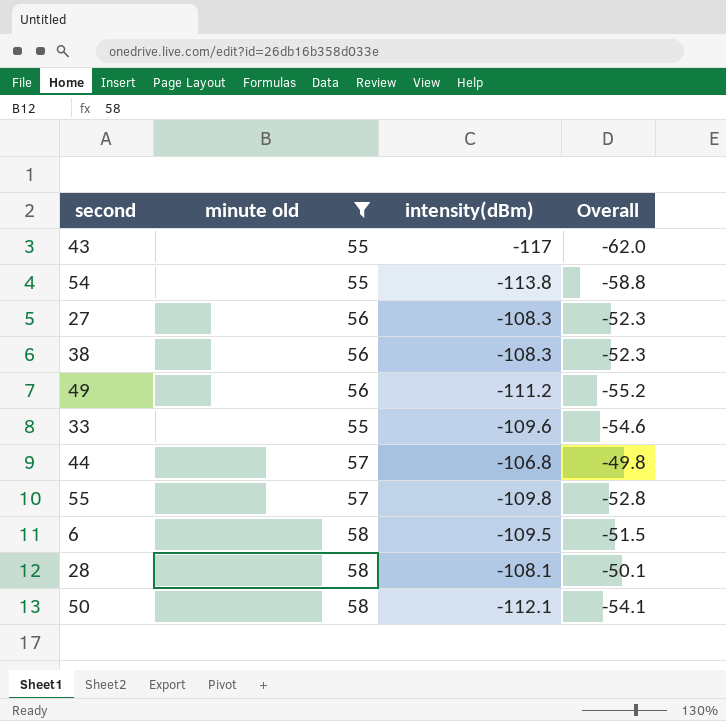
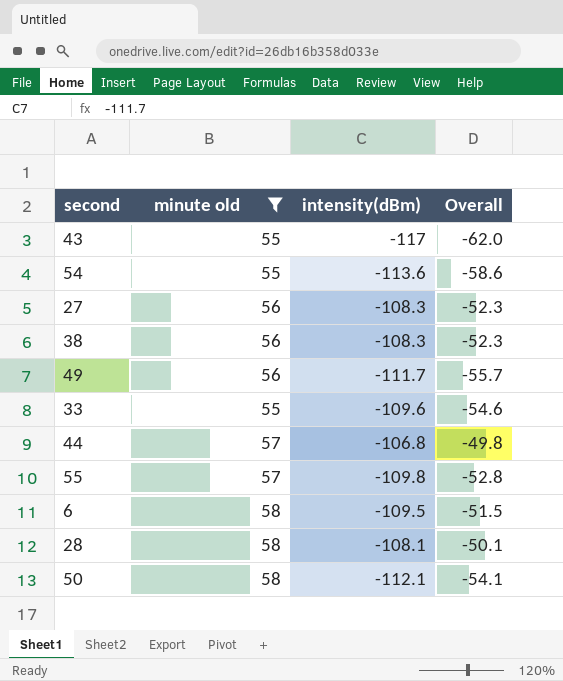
54 | intensity(dBm): -113.8 -> -113.6
54 | Overall: -58.8 -> -58.6
49 | intensity(dBm): -111.2 -> -111.7
49 | Overall: -55.2 -> -55.7

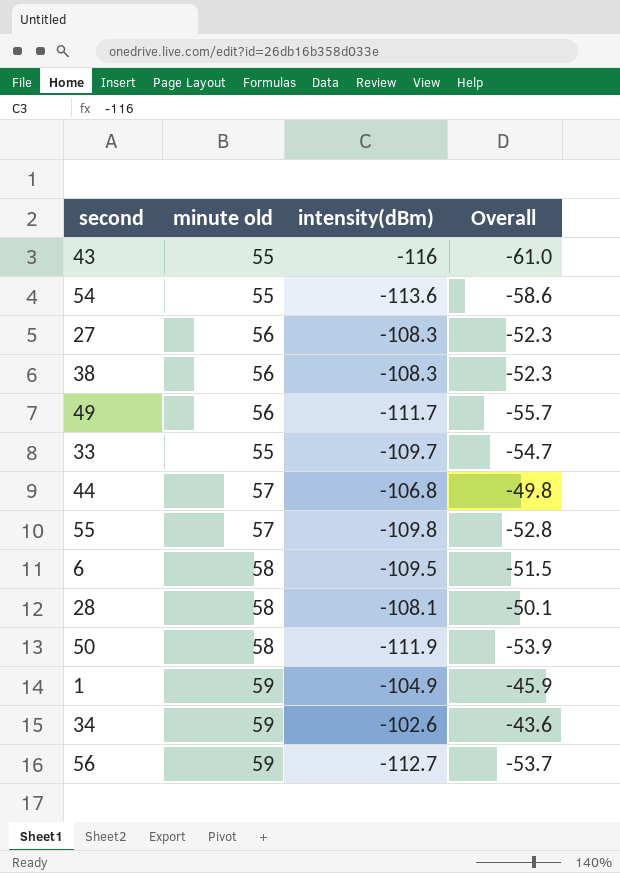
filter: minute old != 59 -> none
43 | intensity(dBm): -117 -> -116
43 | Overall: -62.0 -> -61.0
33 | intensity(dBm): -109.6 -> -109.7
33 | Overall: -54.6 -> -54.7
50 | intensity(dBm): -112.1 -> -111.9
50 | Overall: -54.1 -> -53.9

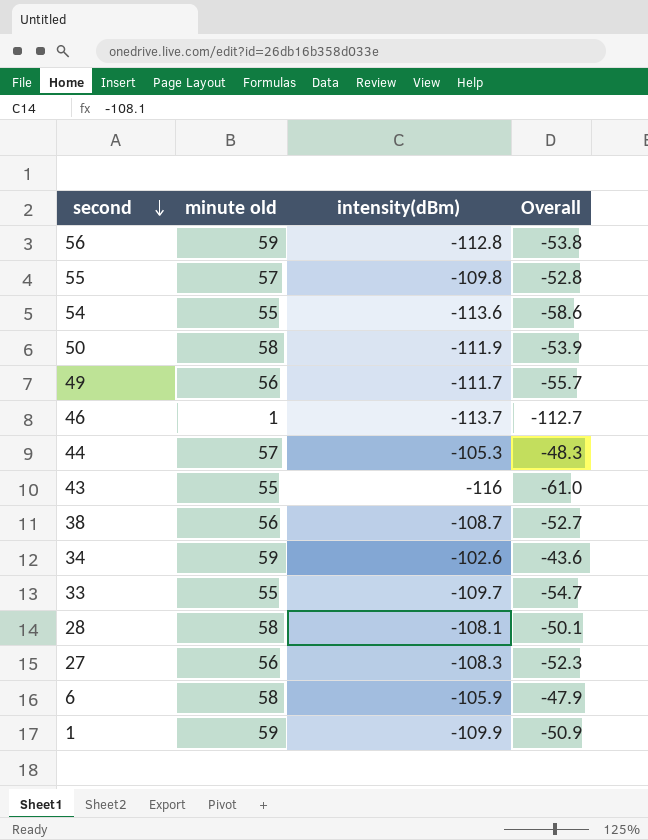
row order: none -> second descending
56 | intensity(dBm): -112.7 -> -112.8
56 | Overall: -53.7 -> -53.8
row 46: none -> 1 | -113.7 | -112.7
44 | intensity(dBm): -106.8 -> -105.3
44 | Overall: -49.8 -> -48.3
38 | intensity(dBm): -108.3 -> -108.7
38 | Overall: -52.3 -> -52.7
6 | intensity(dBm): -109.5 -> -105.9
6 | Overall: -51.5 -> -47.9
1 | intensity(dBm): -104.9 -> -109.9
1 | Overall: -45.9 -> -50.9

